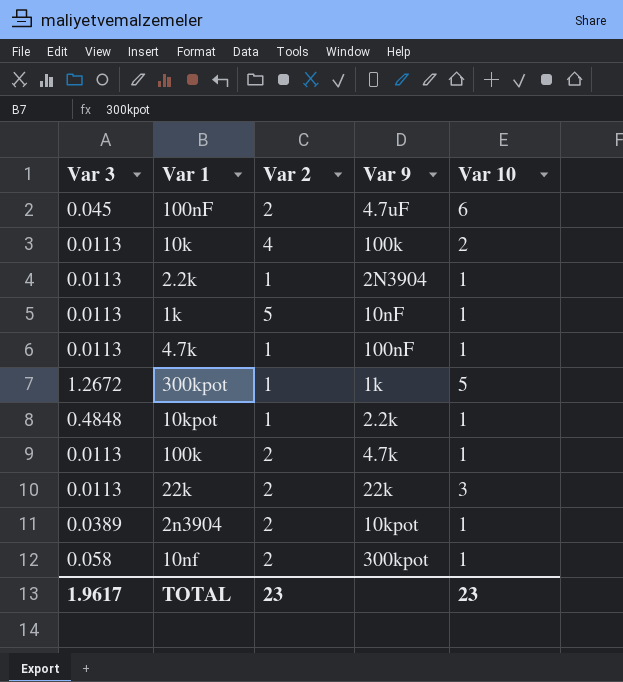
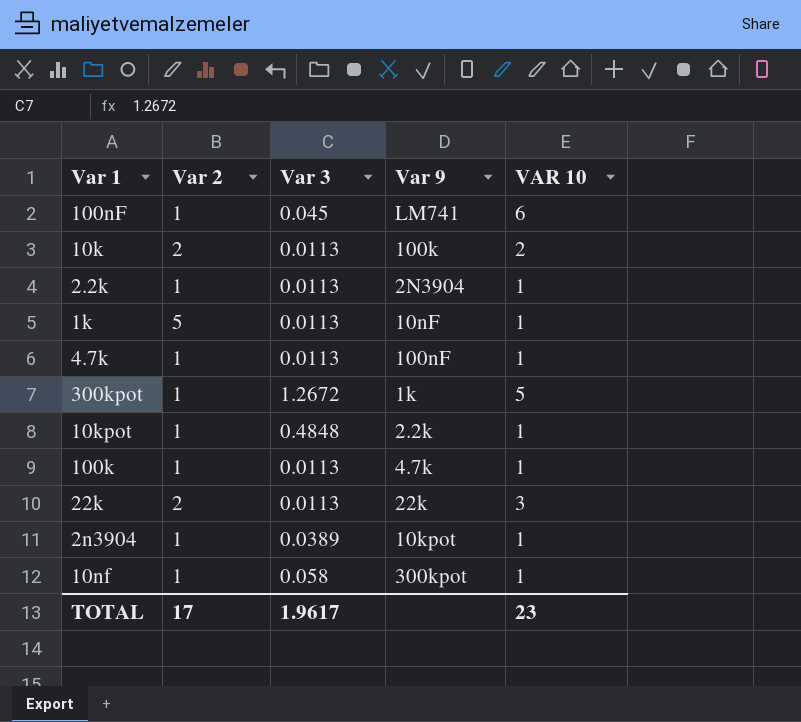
column Var 3 | position: 1 -> 3
column name: Var 10 -> VAR 10
100nF | Var 2: 2 -> 1
100nF | Var 9: 4.7uF -> LM741
10k | Var 2: 4 -> 2
100k | Var 2: 2 -> 1
2n3904 | Var 2: 2 -> 1
10nf | Var 2: 2 -> 1
TOTAL | Var 2: 23 -> 17

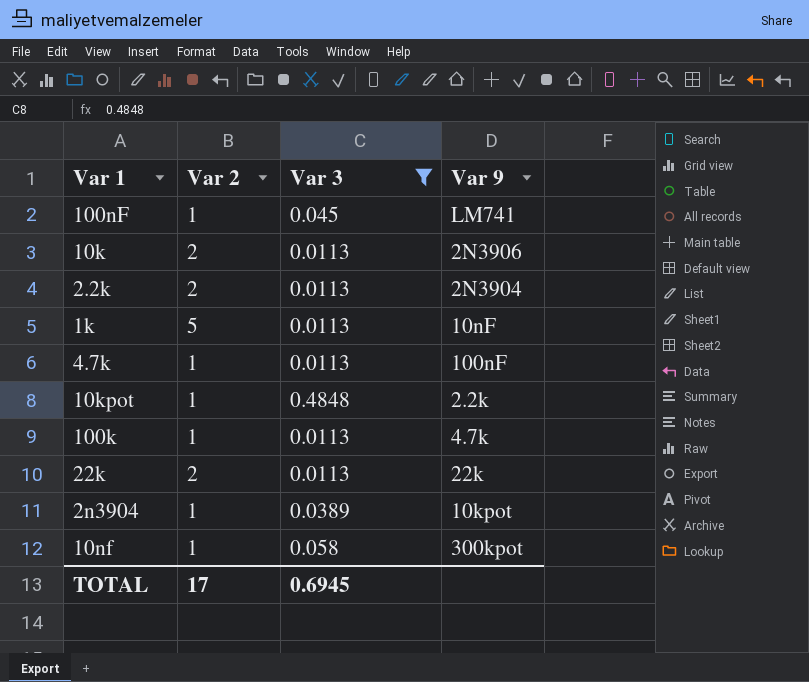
filter: none -> Var 3 != 1.2672
column VAR 10 | position: 5 -> none
10k | Var 9: 100k -> 2N3906
2.2k | Var 2: 1 -> 2
TOTAL | Var 3: 1.9617 -> 0.6945

